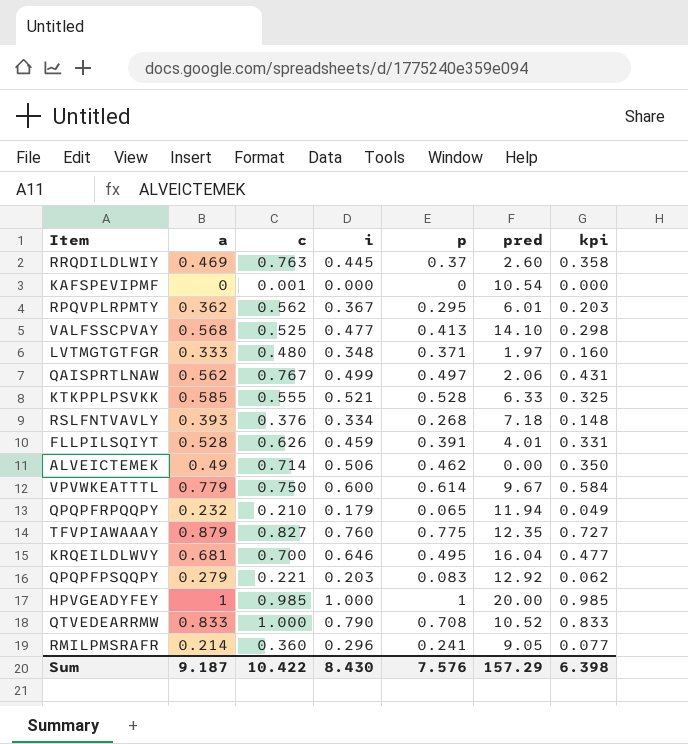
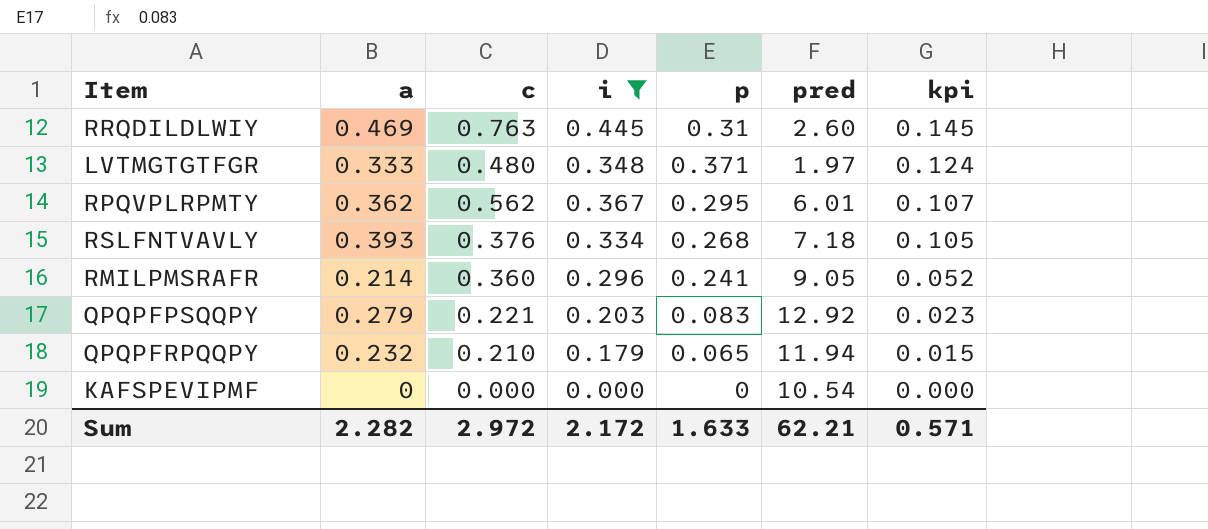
filter: none -> i <= 0.445
row order: none -> kpi descending
column kpi | formula: [a] * [c] -> [a] * [p]
RRQDILDLWIY | p: 0.37 -> 0.31
KAFSPEVIPMF | c: 0.001 -> 0.000
Sum | a: 9.187 -> 2.282
Sum | c: 10.422 -> 2.972
Sum | i: 8.430 -> 2.172
Sum | p: 7.576 -> 1.633
Sum | pred: 157.29 -> 62.21
Sum | kpi: 6.398 -> 0.571

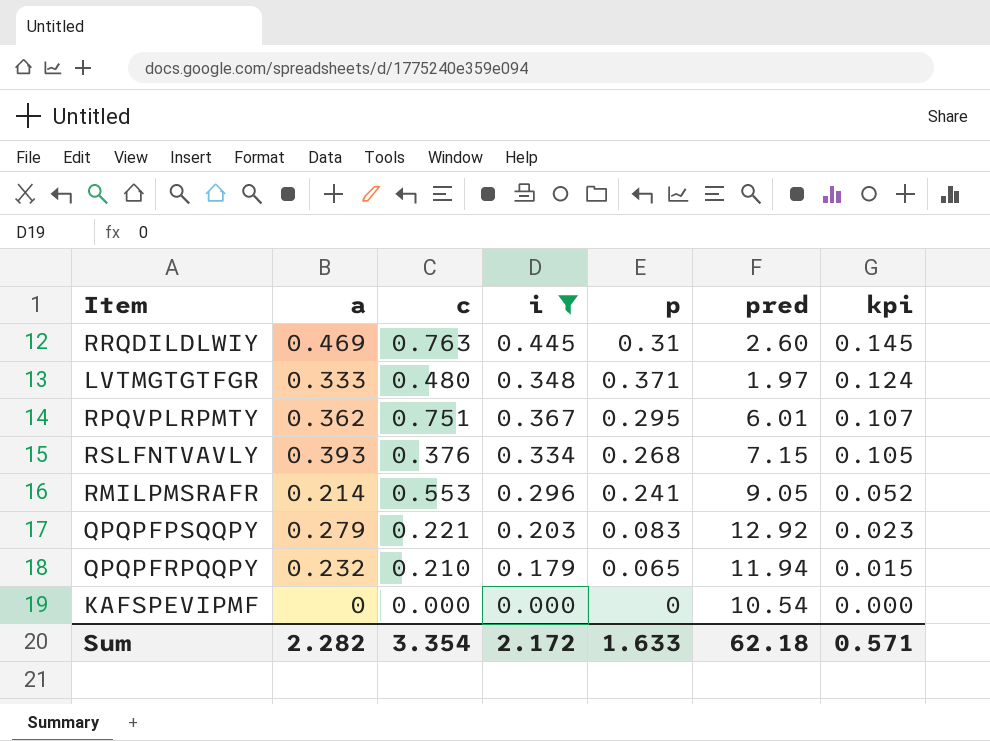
RPQVPLRPMTY | c: 0.562 -> 0.751
RSLFNTVAVLY | pred: 7.18 -> 7.15
RMILPMSRAFR | c: 0.360 -> 0.553
Sum | c: 2.972 -> 3.354
Sum | pred: 62.21 -> 62.18

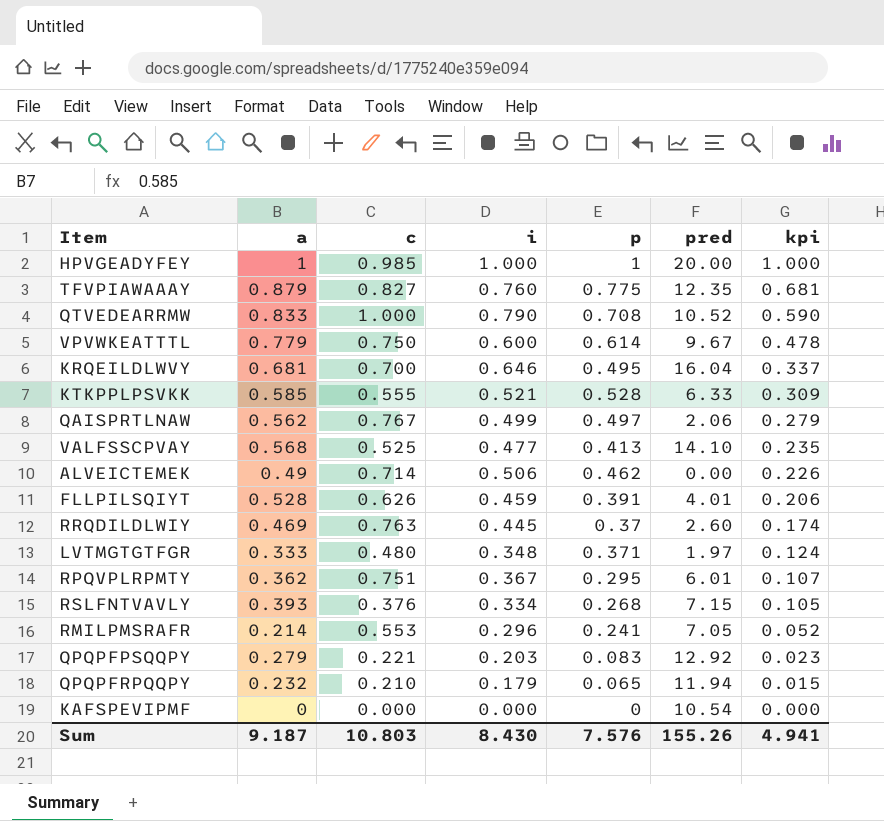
filter: i <= 0.445 -> none
RRQDILDLWIY | p: 0.31 -> 0.37
RRQDILDLWIY | kpi: 0.145 -> 0.174
RMILPMSRAFR | pred: 9.05 -> 7.05
Sum | a: 2.282 -> 9.187
Sum | c: 3.354 -> 10.803
Sum | i: 2.172 -> 8.430
Sum | p: 1.633 -> 7.576
Sum | pred: 62.18 -> 155.26
Sum | kpi: 0.571 -> 4.941

